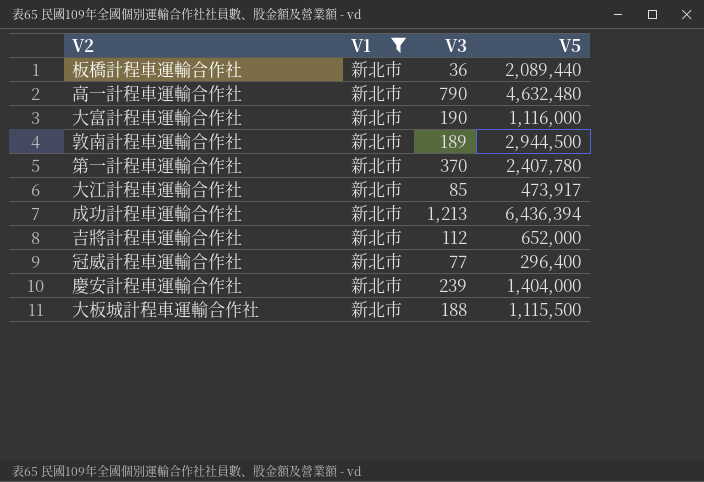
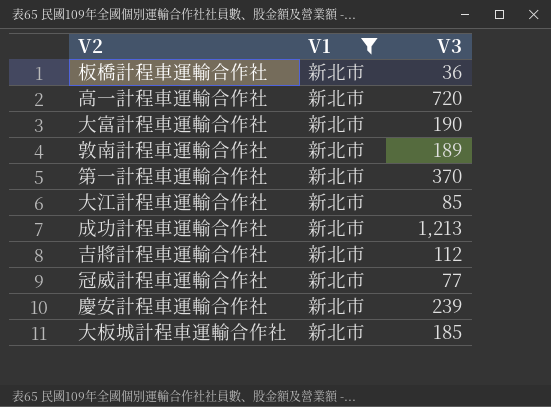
column V5 | position: 4 -> none
高一計程車運輸合作社 | V3: 790 -> 720
大板城計程車運輸合作社 | V3: 188 -> 185

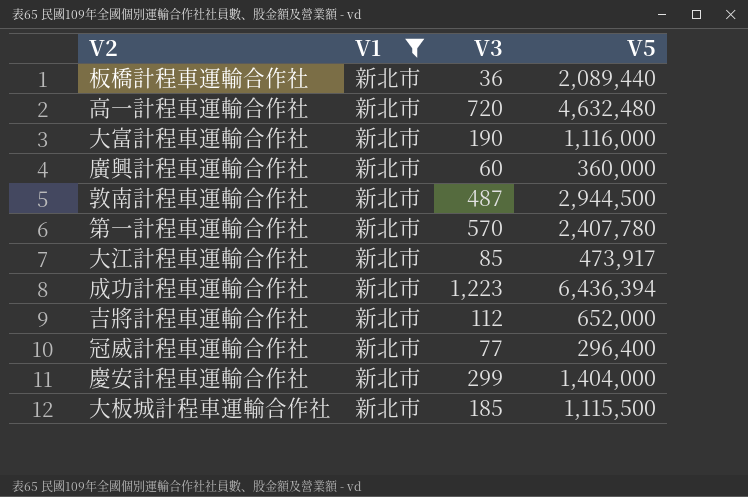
column V5 | position: none -> 4
row 廣興計程車運輸合作社: none -> 新北市 | 60 | 360,000
敦南計程車運輸合作社 | V3: 189 -> 487
第一計程車運輸合作社 | V3: 370 -> 570
成功計程車運輸合作社 | V3: 1,213 -> 1,223
慶安計程車運輸合作社 | V3: 239 -> 299

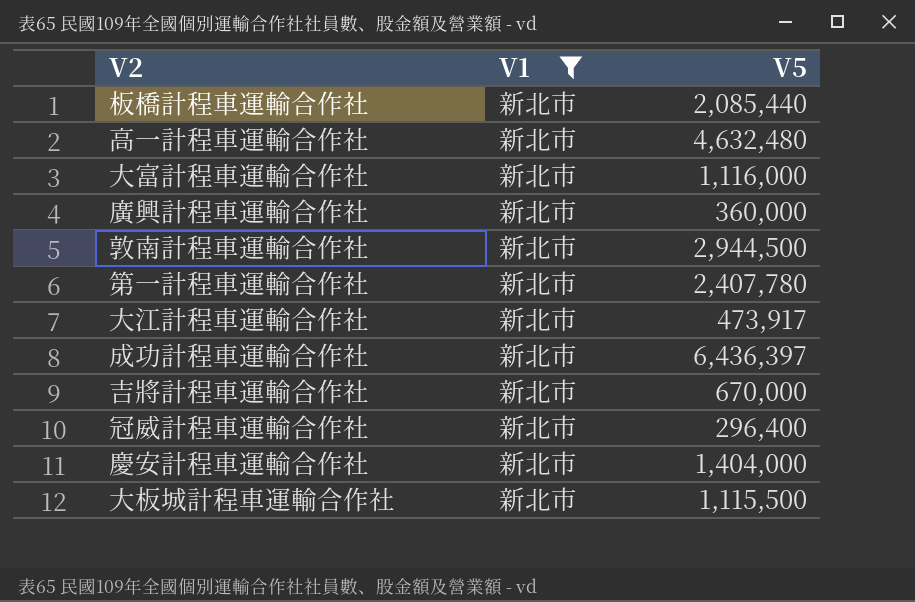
column V3 | position: 3 -> none
板橋計程車運輸合作社 | V5: 2,089,440 -> 2,085,440
成功計程車運輸合作社 | V5: 6,436,394 -> 6,436,397
吉將計程車運輸合作社 | V5: 652,000 -> 670,000

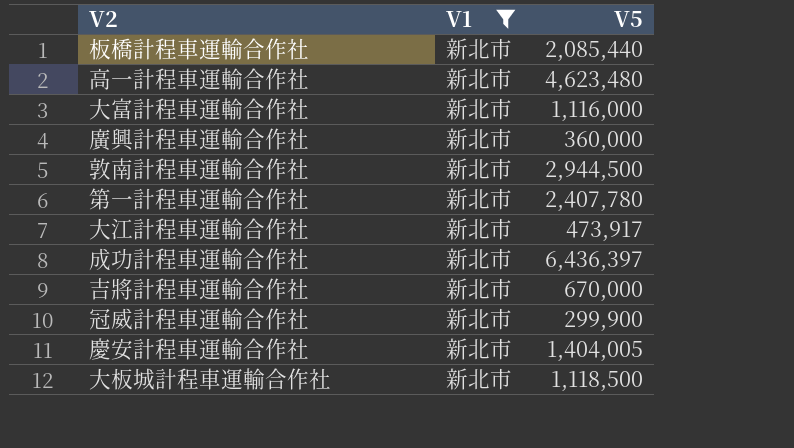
高一計程車運輸合作社 | V5: 4,632,480 -> 4,623,480
冠威計程車運輸合作社 | V5: 296,400 -> 299,900
慶安計程車運輸合作社 | V5: 1,404,000 -> 1,404,005
大板城計程車運輸合作社 | V5: 1,115,500 -> 1,118,500

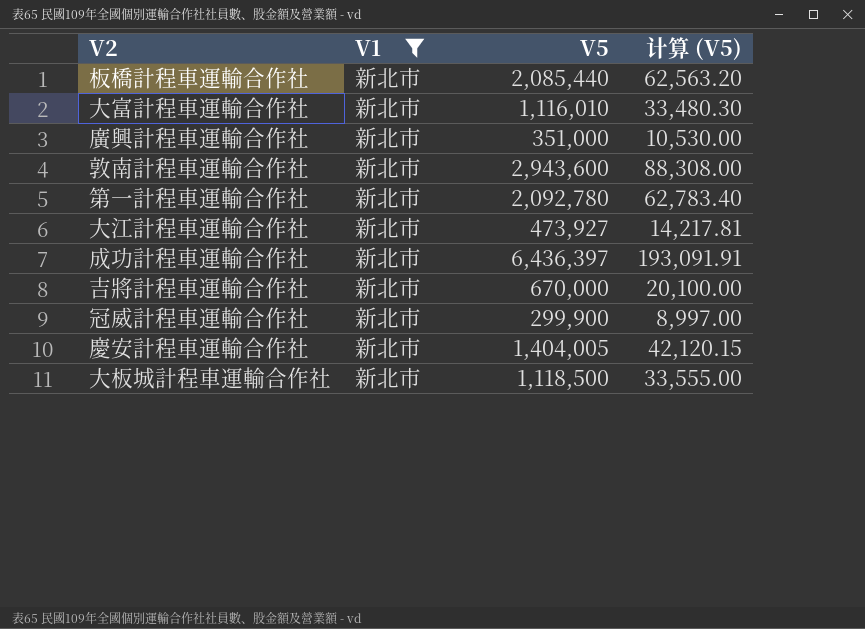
column 计算 (V5) | formula: none -> [V5] * 0.03
row 高一計程車運輸合作社: 新北市 | 4,623,480 -> none
大富計程車運輸合作社 | V5: 1,116,000 -> 1,116,010
廣興計程車運輸合作社 | V5: 360,000 -> 351,000
敦南計程車運輸合作社 | V5: 2,944,500 -> 2,943,600
第一計程車運輸合作社 | V5: 2,407,780 -> 2,092,780
大江計程車運輸合作社 | V5: 473,917 -> 473,927

